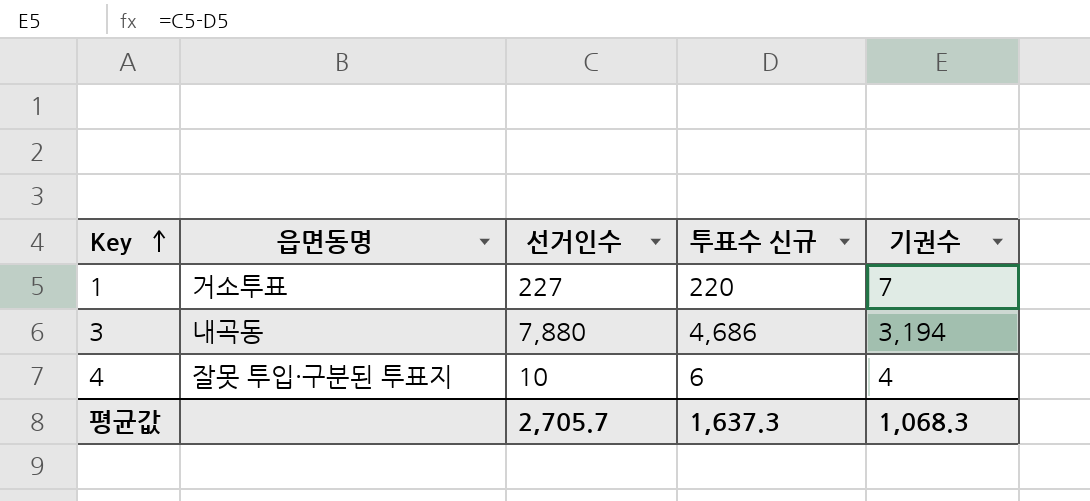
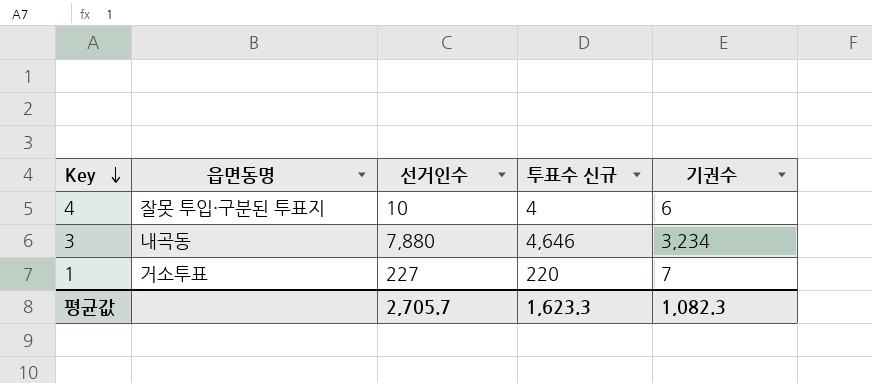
row order: Key ascending -> Key descending
4 | 투표수 신규: 6 -> 4
4 | 기권수: 4 -> 6
3 | 투표수 신규: 4,686 -> 4,646
3 | 기권수: 3,194 -> 3,234
평균값 | 투표수 신규: 1,637.3 -> 1,623.3
평균값 | 기권수: 1,068.3 -> 1,082.3

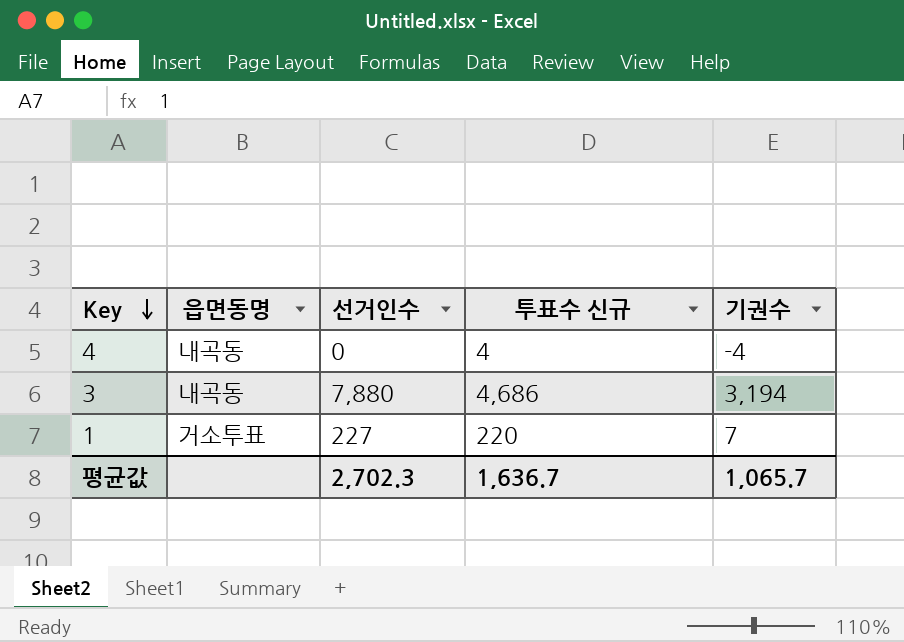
4 | 읍면동명: 잘못 투입·구분된 투표지 -> 내곡동
4 | 선거인수: 10 -> 0
4 | 기권수: 6 -> -4
3 | 투표수 신규: 4,646 -> 4,686
3 | 기권수: 3,234 -> 3,194
평균값 | 선거인수: 2,705.7 -> 2,702.3
평균값 | 투표수 신규: 1,623.3 -> 1,636.7
평균값 | 기권수: 1,082.3 -> 1,065.7

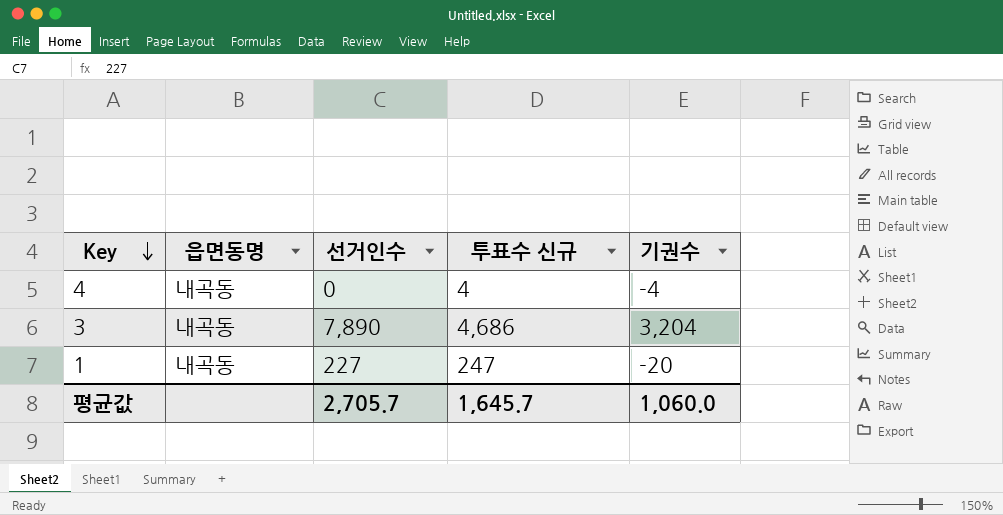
3 | 선거인수: 7,880 -> 7,890
3 | 기권수: 3,194 -> 3,204
1 | 읍면동명: 거소투표 -> 내곡동
1 | 투표수 신규: 220 -> 247
1 | 기권수: 7 -> -20
평균값 | 선거인수: 2,702.3 -> 2,705.7
평균값 | 투표수 신규: 1,636.7 -> 1,645.7
평균값 | 기권수: 1,065.7 -> 1,060.0

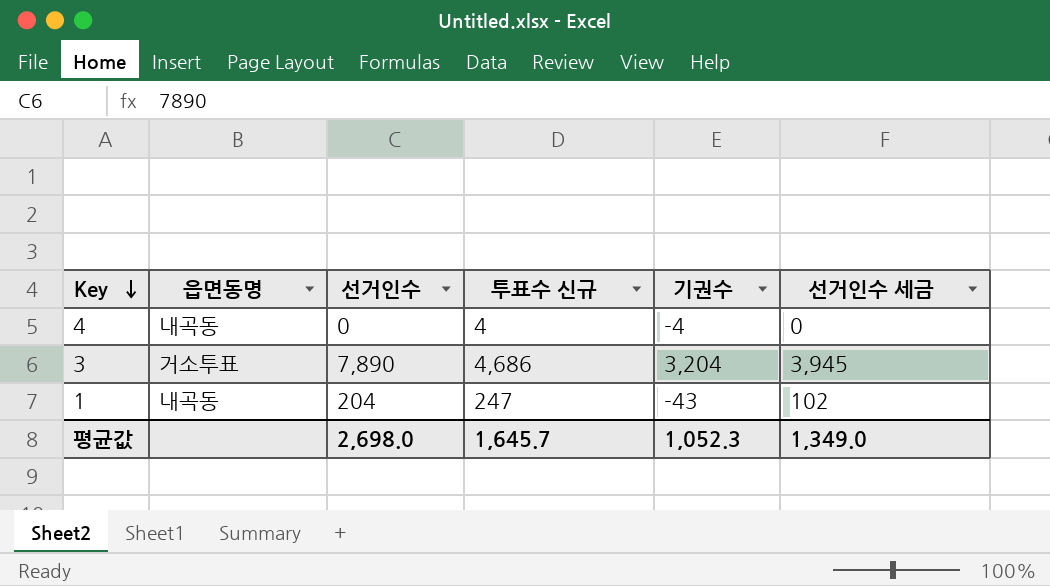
column 선거인수 세금 | formula: none -> [선거인수] * 0.5
3 | 읍면동명: 내곡동 -> 거소투표
1 | 선거인수: 227 -> 204
1 | 기권수: -20 -> -43
평균값 | 선거인수: 2,705.7 -> 2,698.0
평균값 | 기권수: 1,060.0 -> 1,052.3

